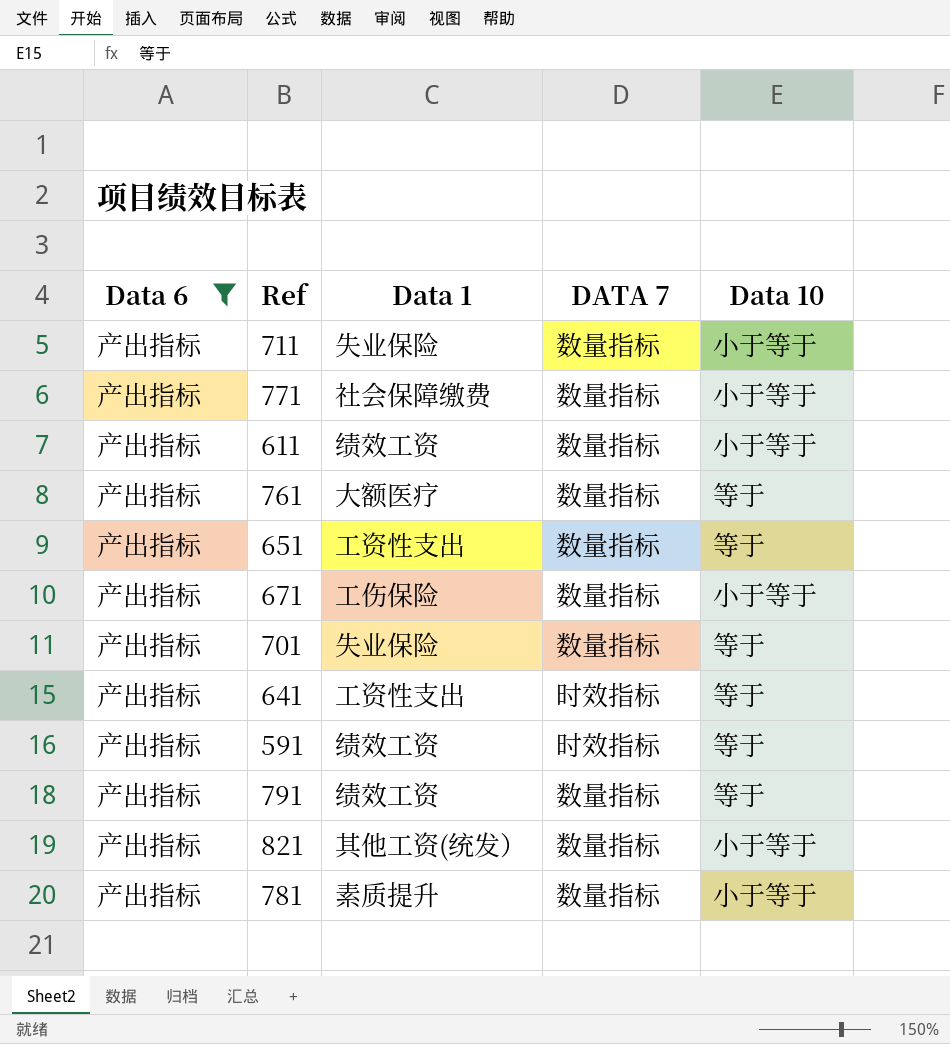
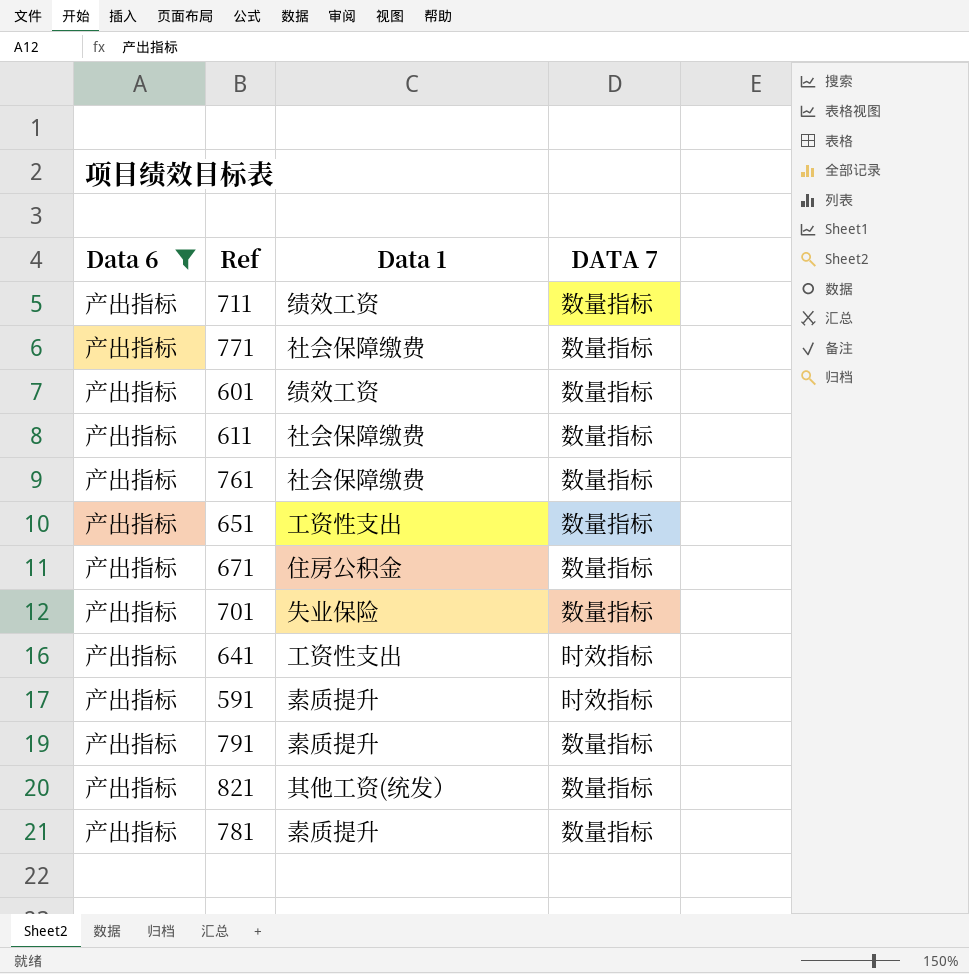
column Data 10 | position: 5 -> none
711 | Data 1: 失业保险 -> 绩效工资
row 601: none -> 产出指标 | 绩效工资 | 数量指标
611 | Data 1: 绩效工资 -> 社会保障缴费
761 | Data 1: 大额医疗 -> 社会保障缴费
671 | Data 1: 工伤保险 -> 住房公积金
591 | Data 1: 绩效工资 -> 素质提升
791 | Data 1: 绩效工资 -> 素质提升

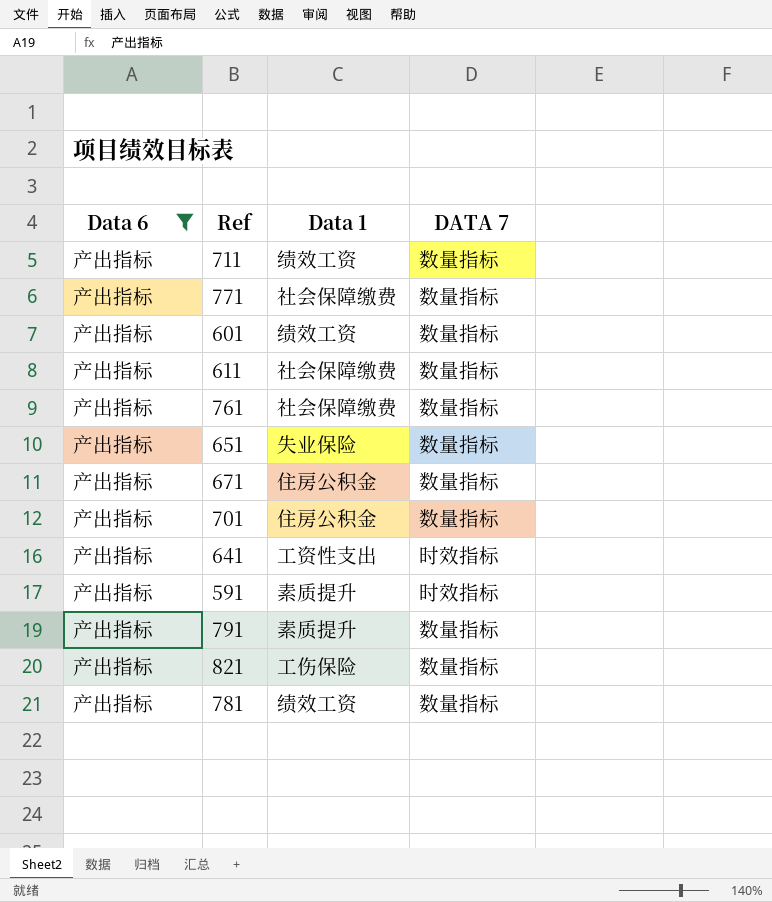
651 | Data 1: 工资性支出 -> 失业保险
701 | Data 1: 失业保险 -> 住房公积金
821 | Data 1: 其他工资(统发） -> 工伤保险
781 | Data 1: 素质提升 -> 绩效工资

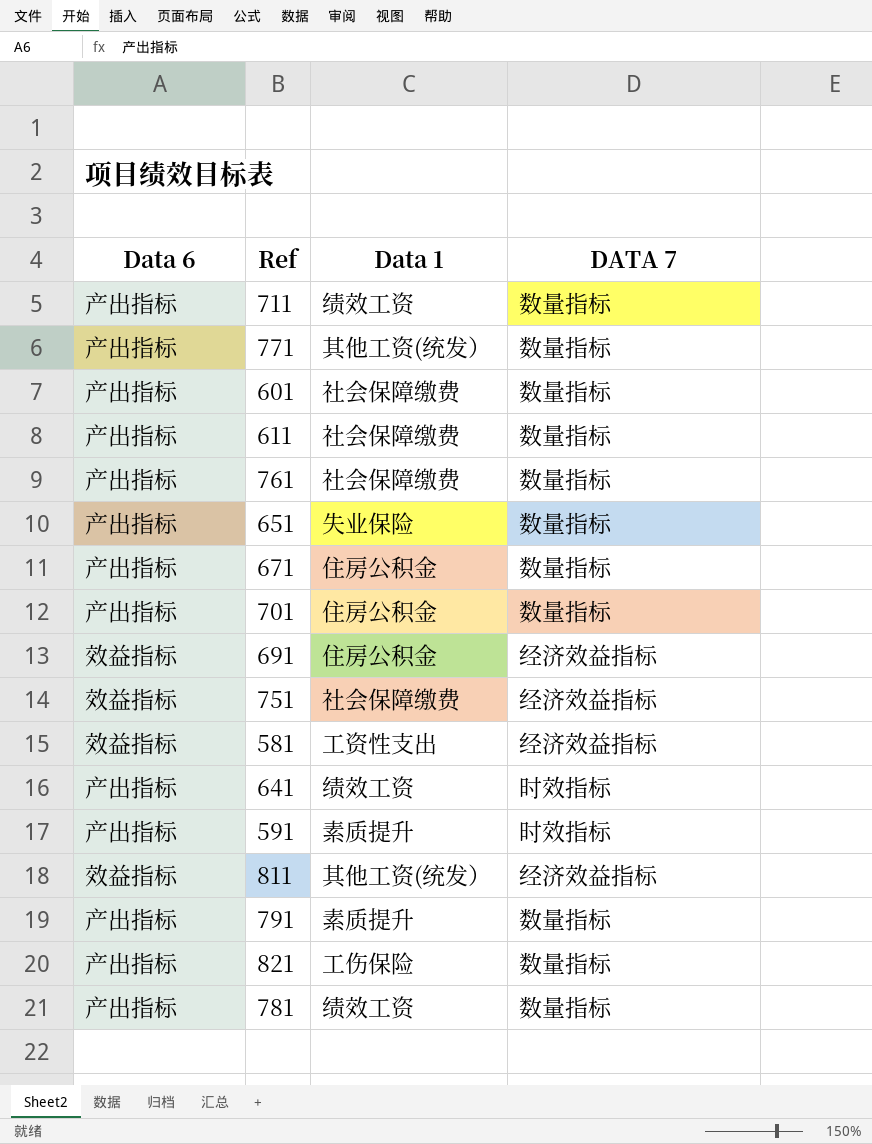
filter: Data 6 = 产出指标 -> none
771 | Data 1: 社会保障缴费 -> 其他工资(统发）
601 | Data 1: 绩效工资 -> 社会保障缴费
641 | Data 1: 工资性支出 -> 绩效工资

